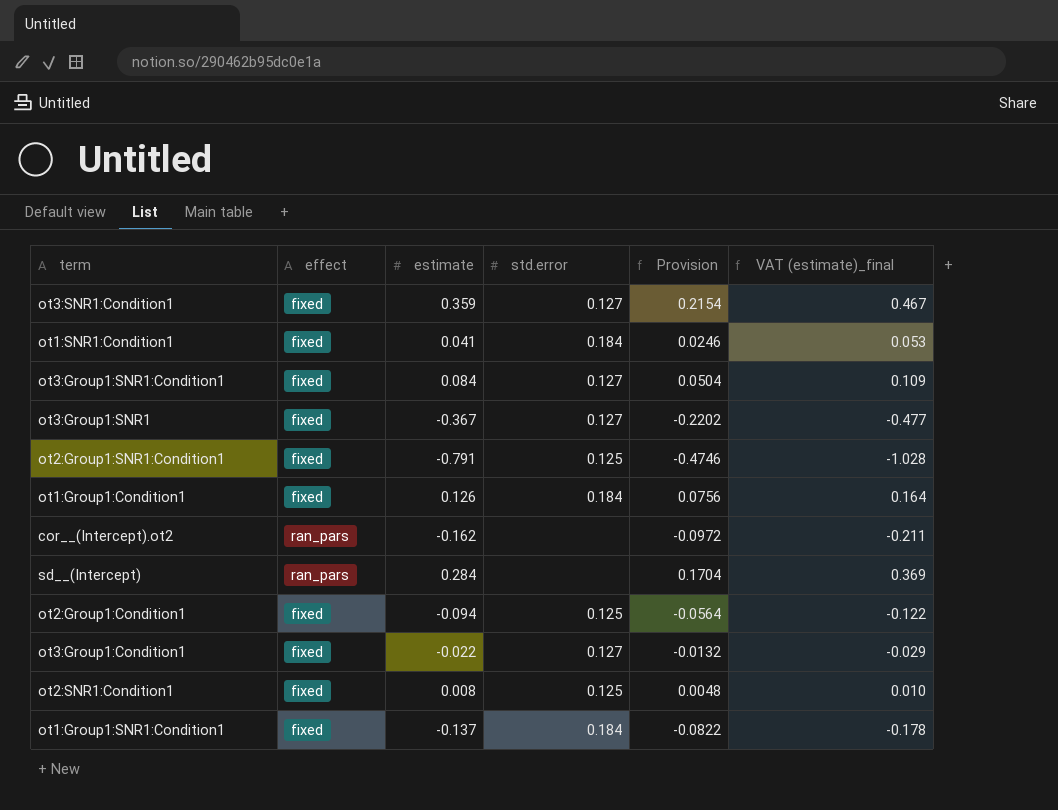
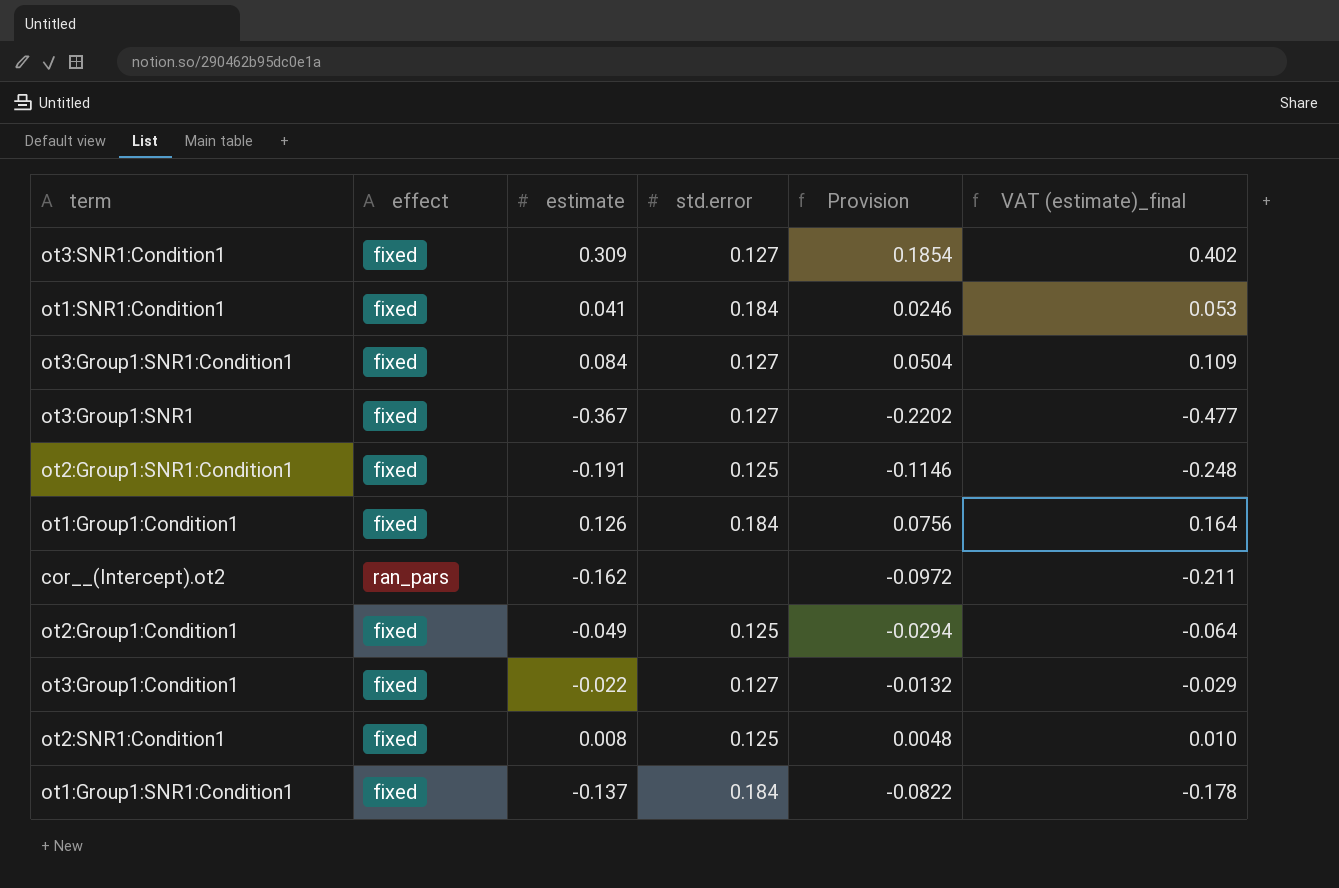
row sd__(Intercept): ran_pars | 0.284 | none | 0.1704 | 0.369 -> none
ot3:SNR1:Condition1 | estimate: 0.359 -> 0.309
ot3:SNR1:Condition1 | Provision: 0.2154 -> 0.1854
ot3:SNR1:Condition1 | VAT (estimate)_final: 0.467 -> 0.402
ot2:Group1:SNR1:Condition1 | estimate: -0.791 -> -0.191
ot2:Group1:SNR1:Condition1 | Provision: -0.4746 -> -0.1146
ot2:Group1:SNR1:Condition1 | VAT (estimate)_final: -1.028 -> -0.248
ot2:Group1:Condition1 | estimate: -0.094 -> -0.049
ot2:Group1:Condition1 | Provision: -0.0564 -> -0.0294
ot2:Group1:Condition1 | VAT (estimate)_final: -0.122 -> -0.064

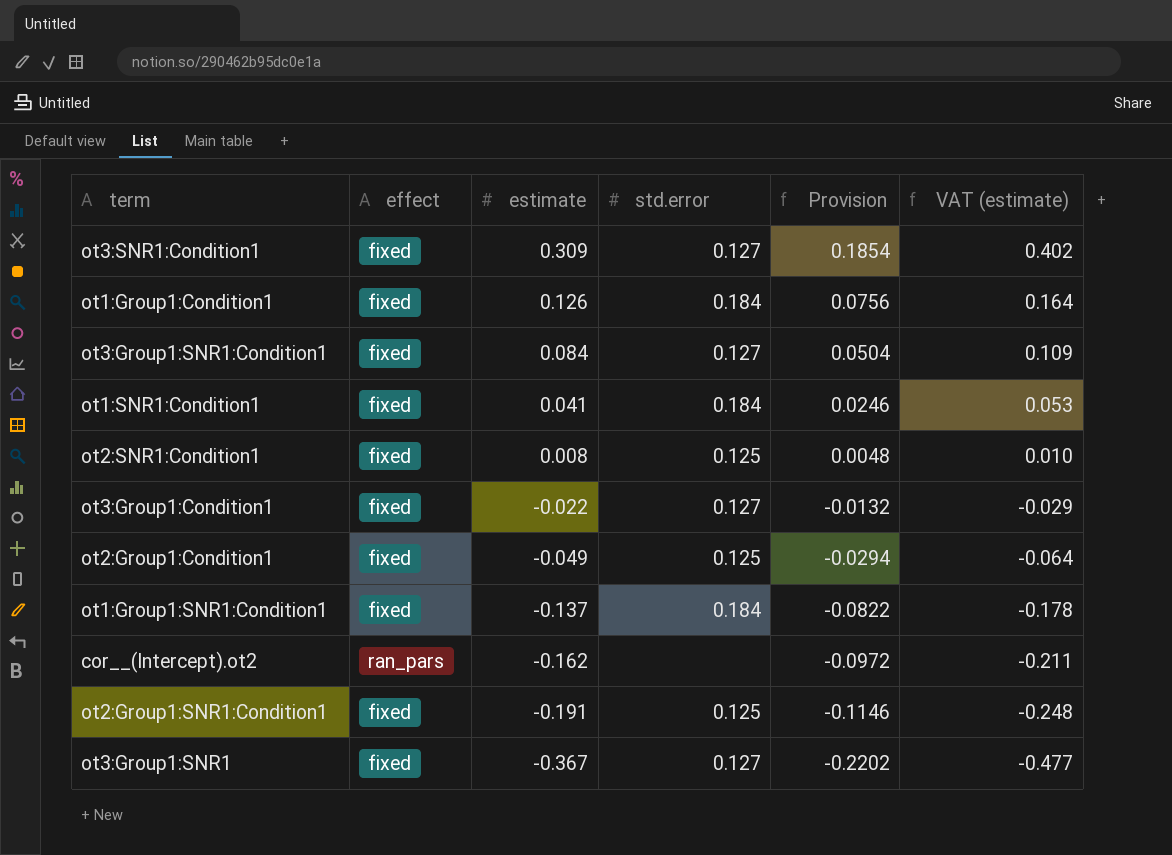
row order: none -> estimate descending
column name: VAT (estimate)_final -> VAT (estimate)

